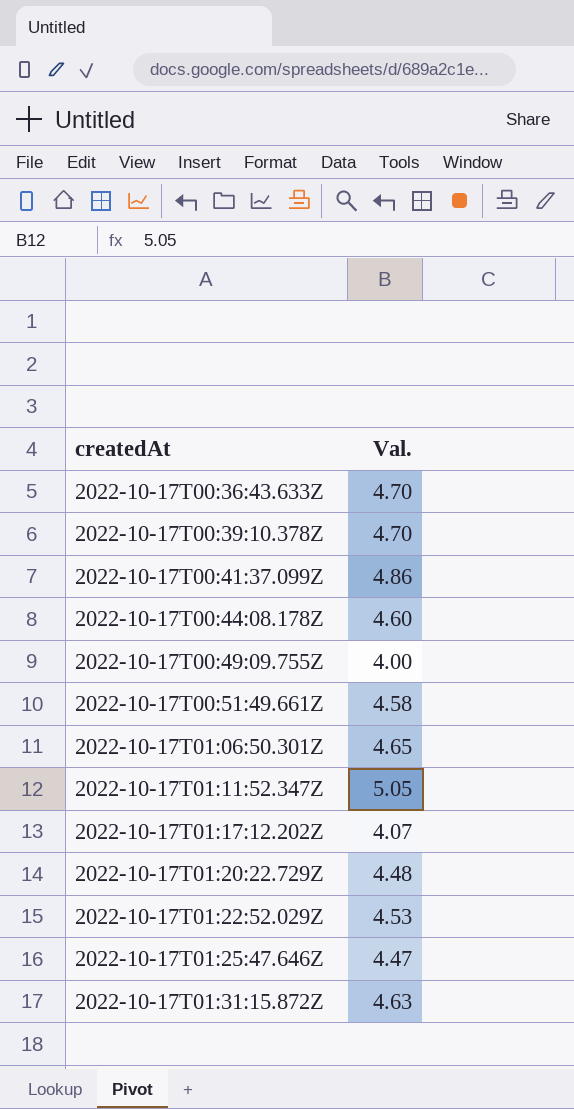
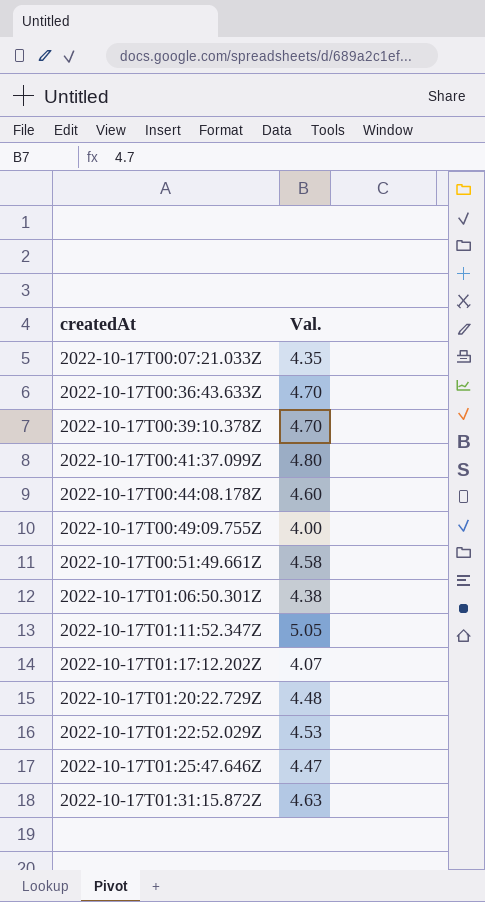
row 2022-10-17T00:07:21.033Z: none -> 4.35
2022-10-17T00:41:37.099Z | Val.: 4.86 -> 4.80
2022-10-17T01:06:50.301Z | Val.: 4.65 -> 4.38

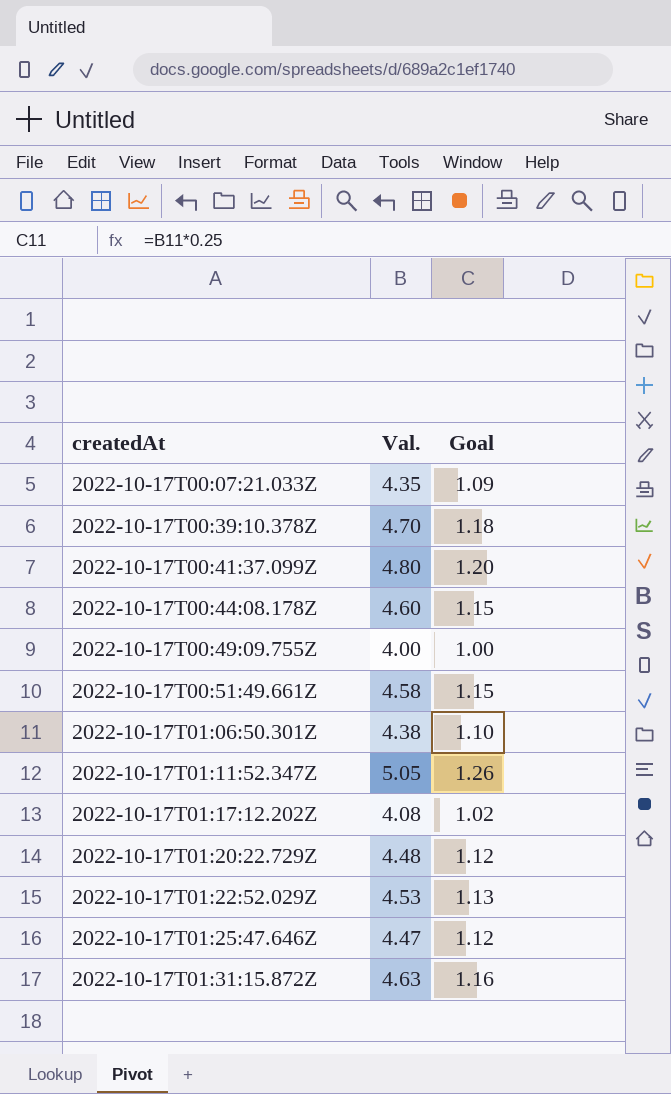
column Goal | formula: none -> [Val.] * 0.25
row 2022-10-17T00:36:43.633Z: 4.70 -> none
2022-10-17T01:17:12.202Z | Val.: 4.07 -> 4.08

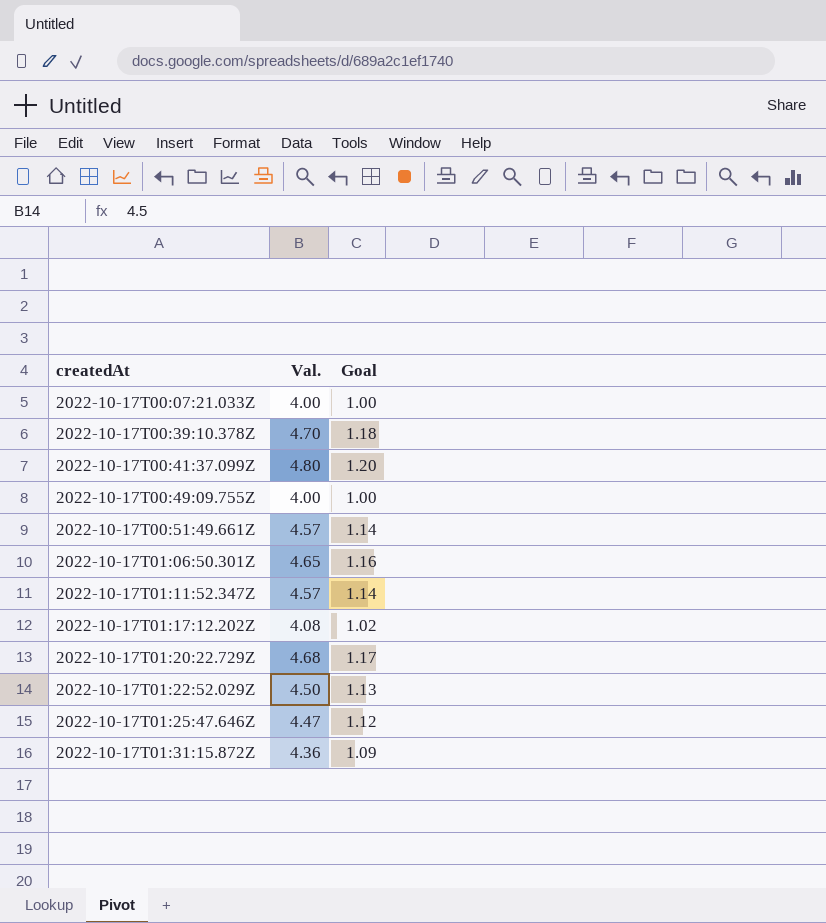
row 2022-10-17T00:44:08.178Z: 4.60 | 1.15 -> none
2022-10-17T00:07:21.033Z | Val.: 4.35 -> 4.00
2022-10-17T00:07:21.033Z | Goal: 1.09 -> 1.00
2022-10-17T00:51:49.661Z | Val.: 4.58 -> 4.57
2022-10-17T00:51:49.661Z | Goal: 1.15 -> 1.14
2022-10-17T01:06:50.301Z | Val.: 4.38 -> 4.65
2022-10-17T01:06:50.301Z | Goal: 1.10 -> 1.16
2022-10-17T01:11:52.347Z | Val.: 5.05 -> 4.57
2022-10-17T01:11:52.347Z | Goal: 1.26 -> 1.14
2022-10-17T01:20:22.729Z | Val.: 4.48 -> 4.68
2022-10-17T01:20:22.729Z | Goal: 1.12 -> 1.17
2022-10-17T01:22:52.029Z | Val.: 4.53 -> 4.50
2022-10-17T01:31:15.872Z | Val.: 4.63 -> 4.36
2022-10-17T01:31:15.872Z | Goal: 1.16 -> 1.09

